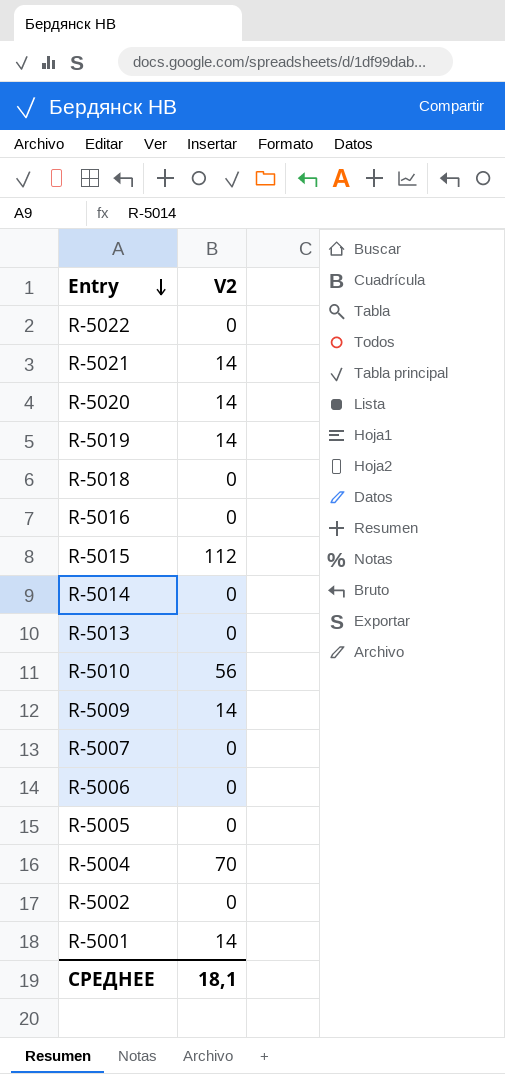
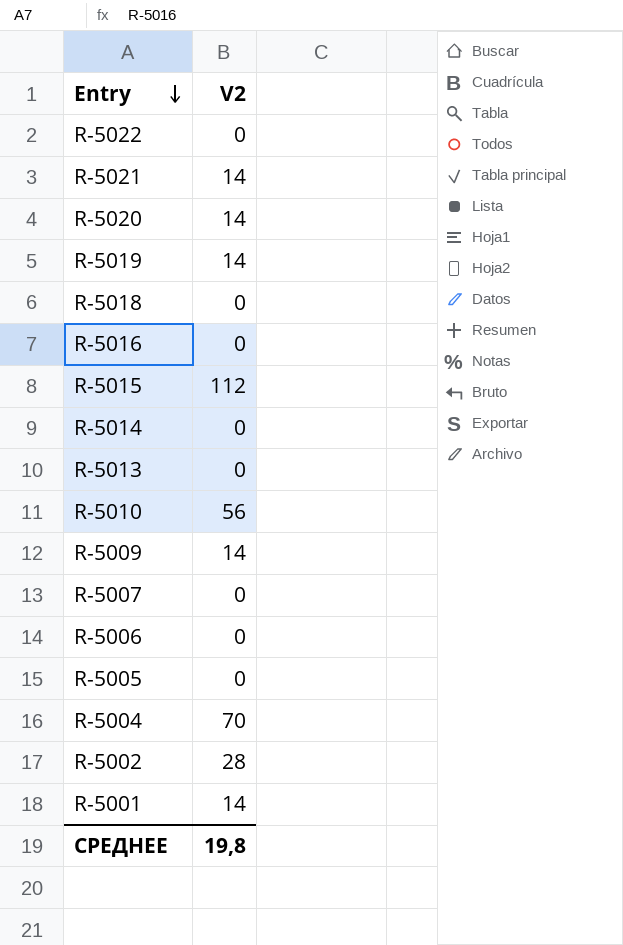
R-5002 | V2: 0 -> 28
СРЕДНЕЕ | V2: 18,1 -> 19,8

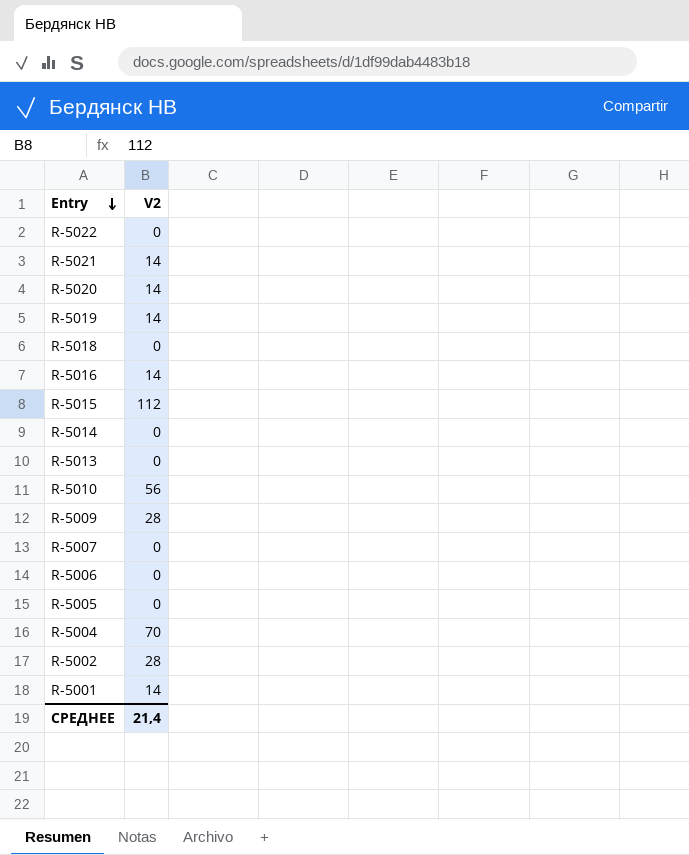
R-5016 | V2: 0 -> 14
R-5009 | V2: 14 -> 28
СРЕДНЕЕ | V2: 19,8 -> 21,4

